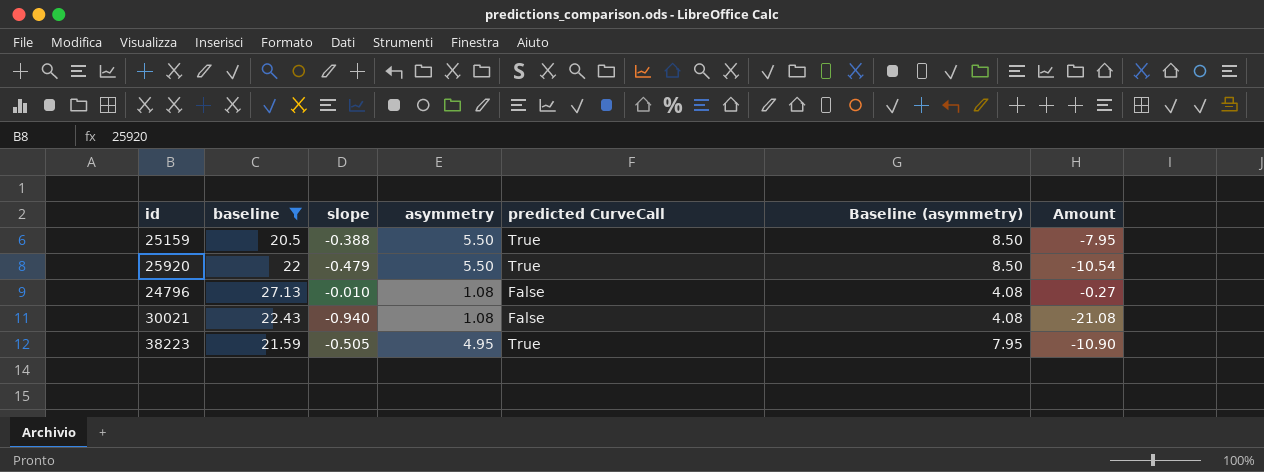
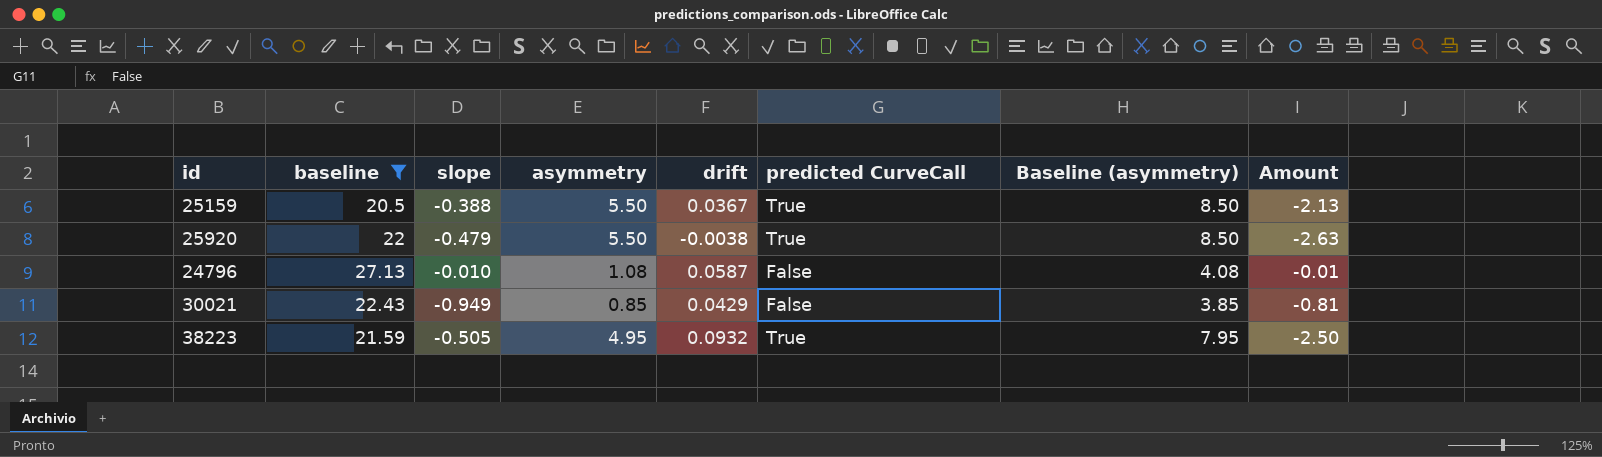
column drift | position: none -> 5
column Amount | formula: [baseline] * [slope] -> [slope] * [asymmetry]
30021 | slope: -0.940 -> -0.949
30021 | asymmetry: 1.08 -> 0.85
30021 | Baseline (asymmetry): 4.08 -> 3.85

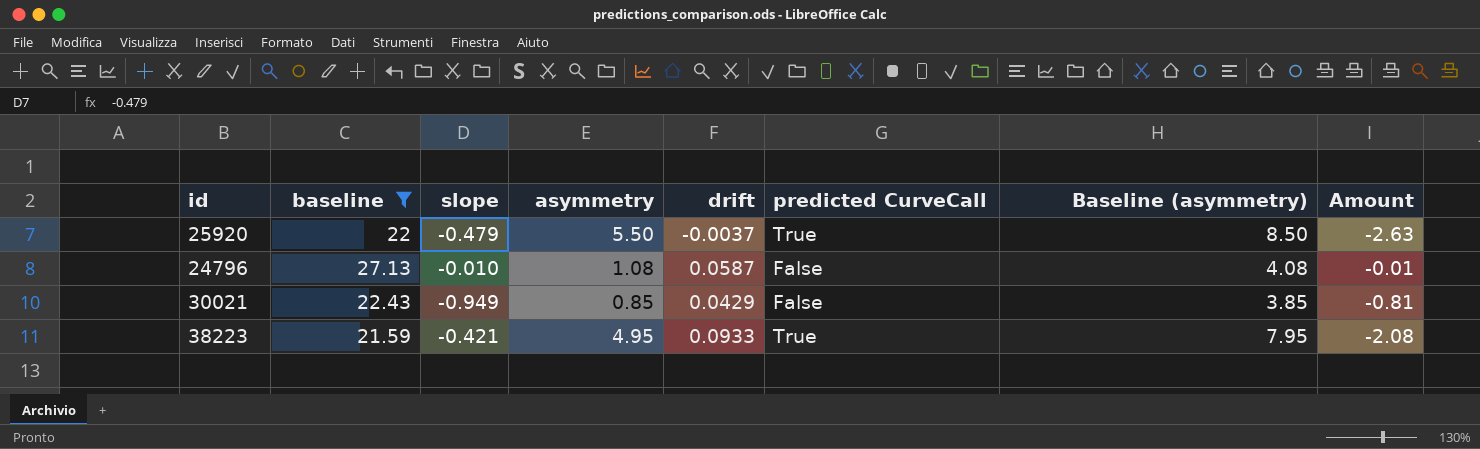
row 25159: 20.5 | -0.388 | 5.50 | 0.0367 | True | 8.50 | -2.13 -> none
25920 | drift: -0.0038 -> -0.0037
38223 | slope: -0.505 -> -0.421
38223 | drift: 0.0932 -> 0.0933
38223 | Amount: -2.50 -> -2.08

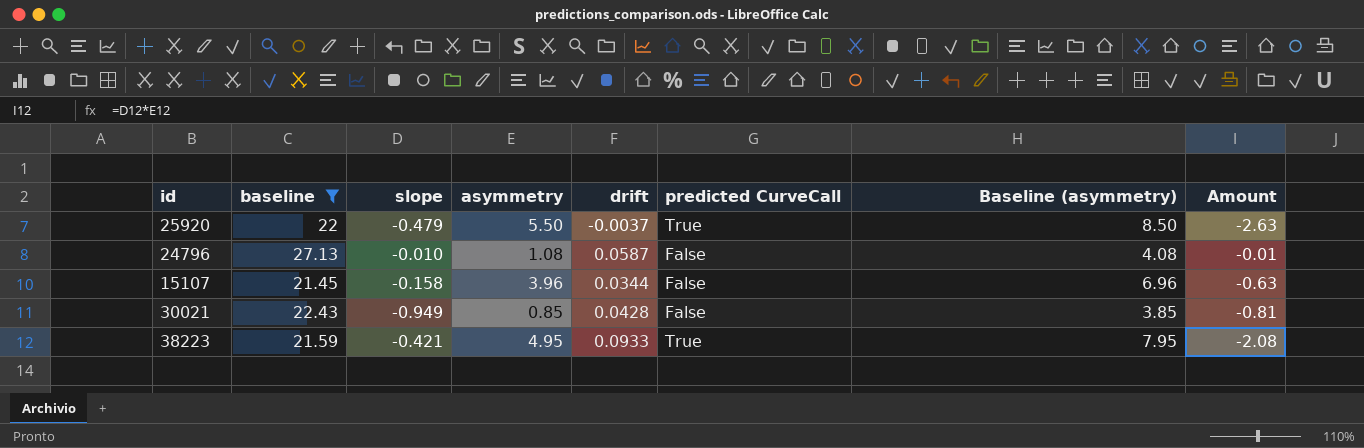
row 15107: none -> 21.45 | -0.158 | 3.96 | 0.0344 | False | 6.96 | -0.63
30021 | drift: 0.0429 -> 0.0428

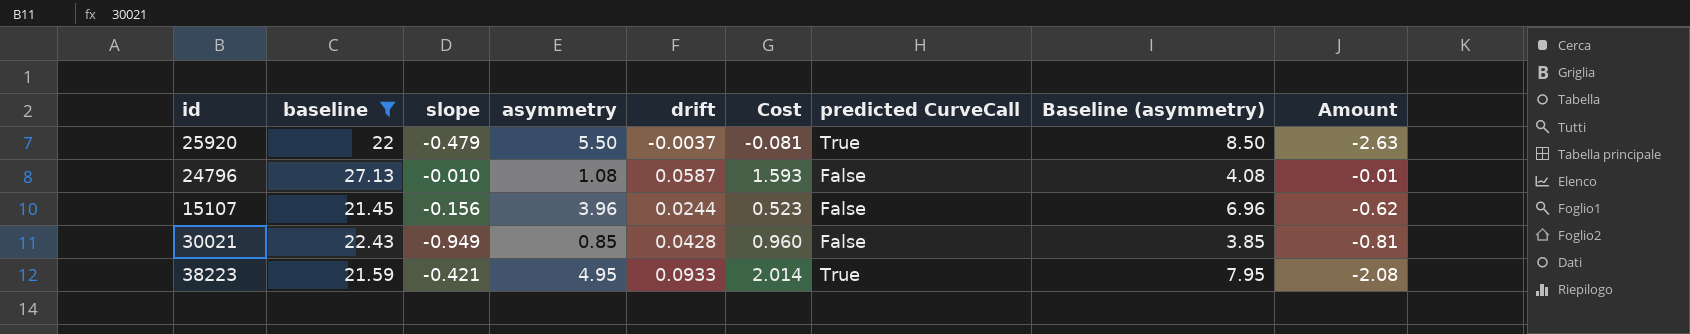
column Cost | formula: none -> [baseline] * [drift]
15107 | slope: -0.158 -> -0.156
15107 | drift: 0.0344 -> 0.0244
15107 | Amount: -0.63 -> -0.62

